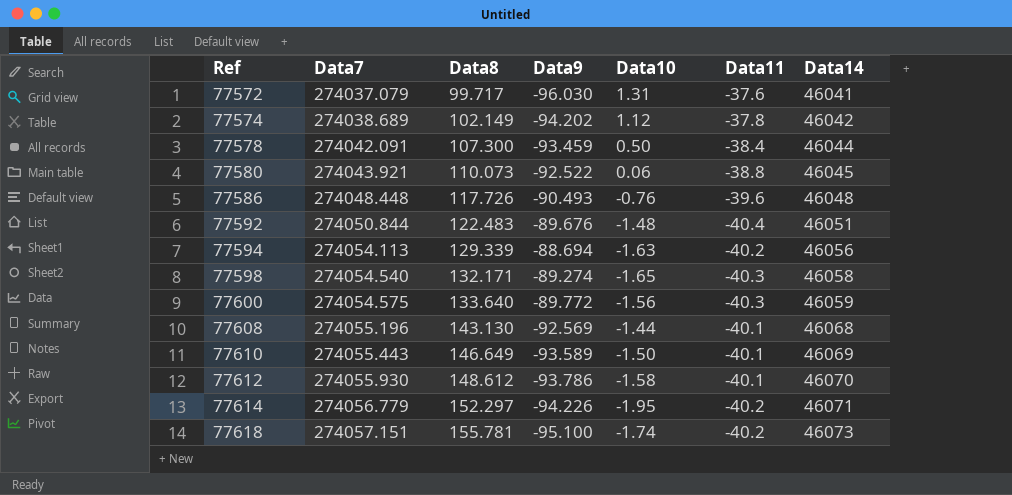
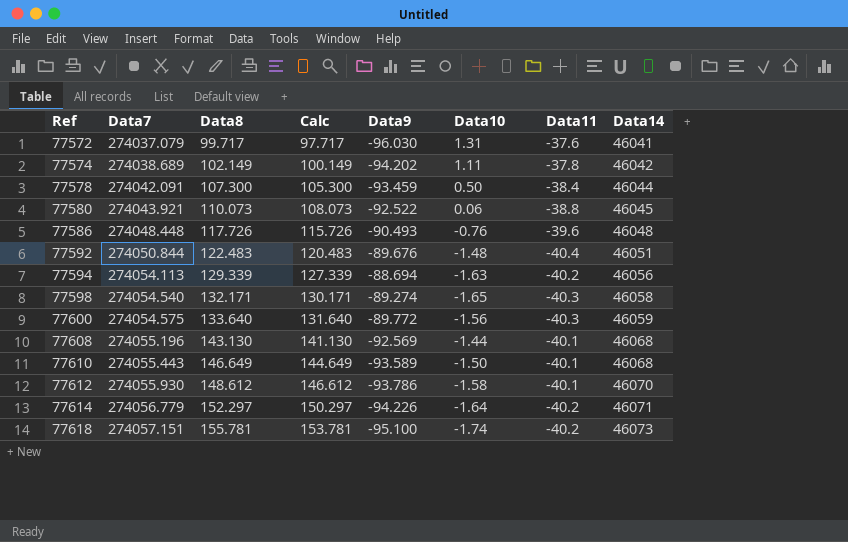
column Calc | formula: none -> [Data8] - 2
77574 | Data10: 1.12 -> 1.11
77610 | Data14: 46069 -> 46068
77614 | Data10: -1.95 -> -1.64

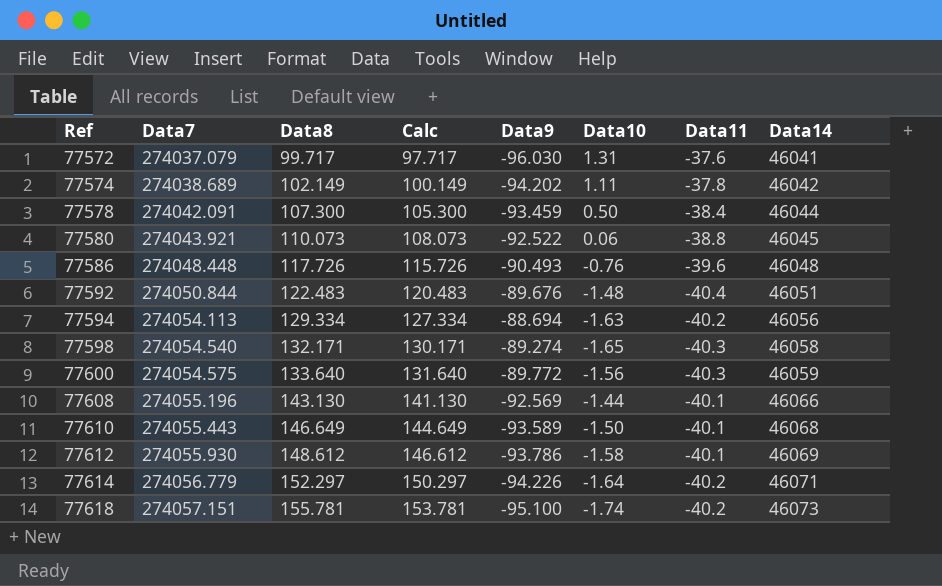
77594 | Data8: 129.339 -> 129.334
77594 | Calc: 127.339 -> 127.334
77608 | Data14: 46068 -> 46066
77612 | Data14: 46070 -> 46069

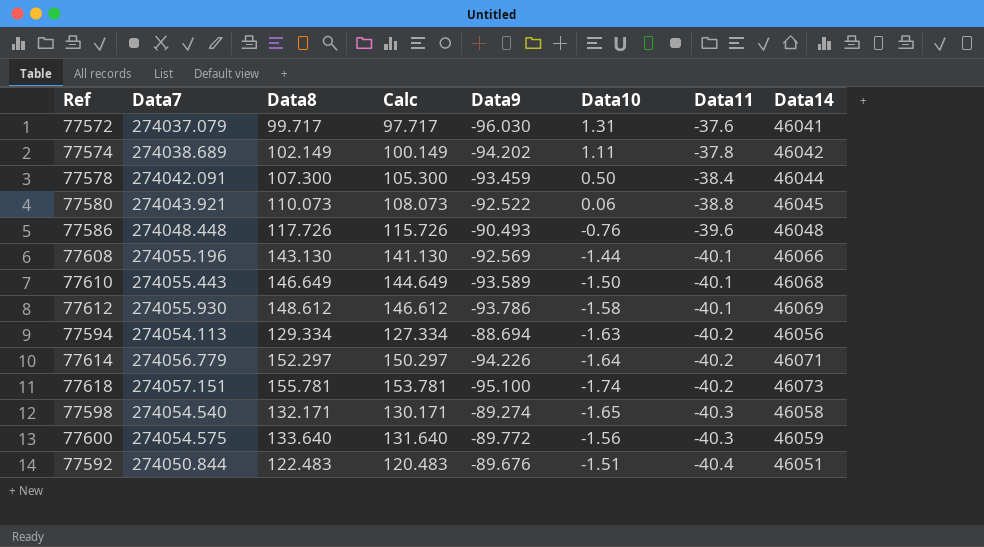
row order: Ref ascending -> Data11 descending
77592 | Data10: -1.48 -> -1.51

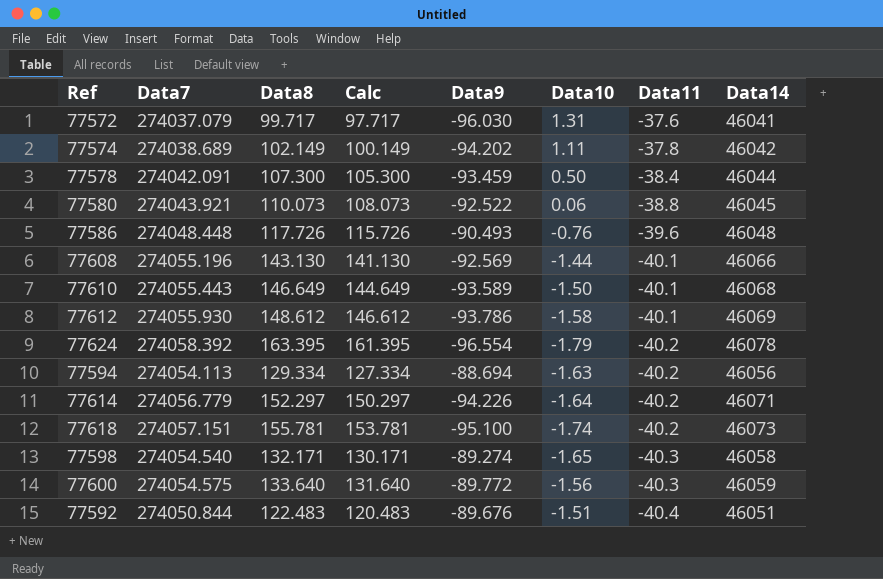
row 77624: none -> 274058.392 | 163.395 | 161.395 | -96.554 | -1.79 | -40.2 | 46078

